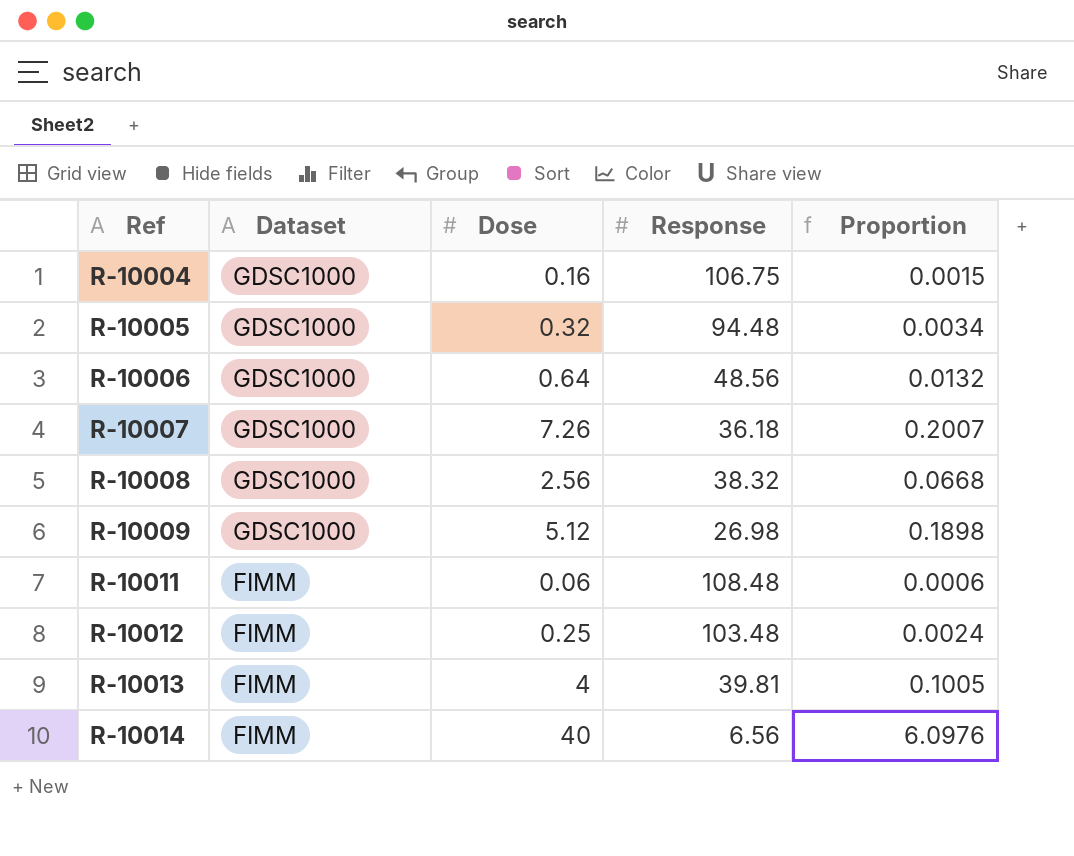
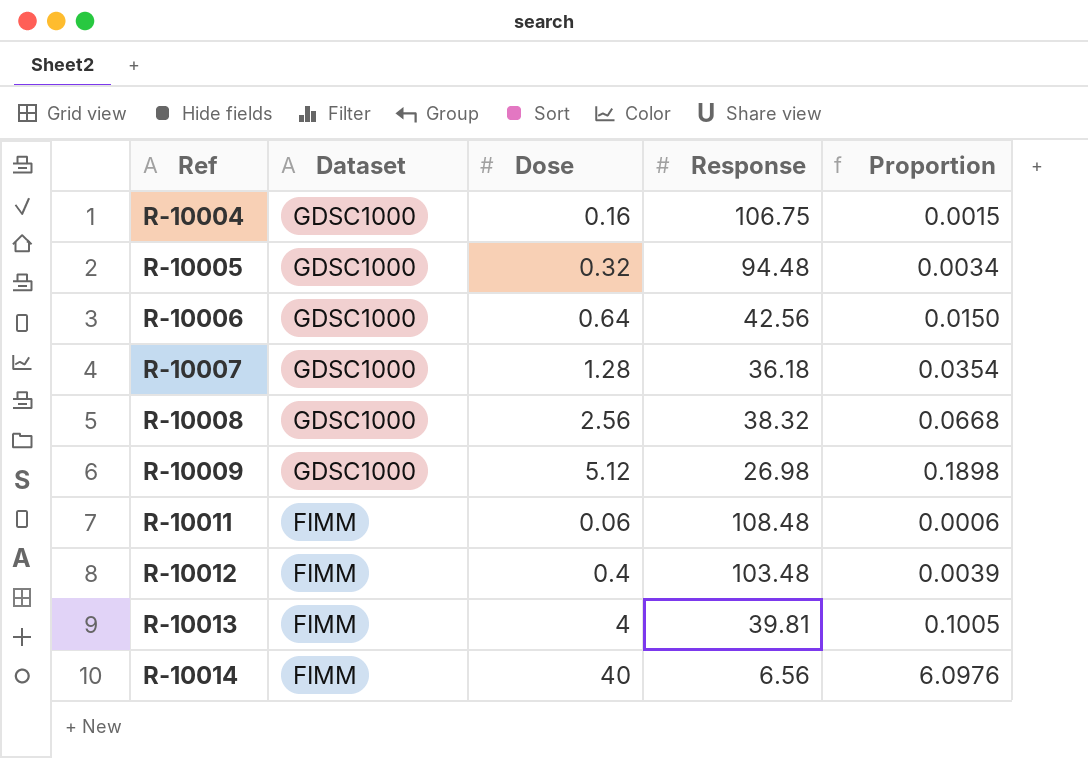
R-10006 | Response: 48.56 -> 42.56
R-10006 | Proportion: 0.0132 -> 0.0150
R-10007 | Dose: 7.26 -> 1.28
R-10007 | Proportion: 0.2007 -> 0.0354
R-10012 | Dose: 0.25 -> 0.4
R-10012 | Proportion: 0.0024 -> 0.0039

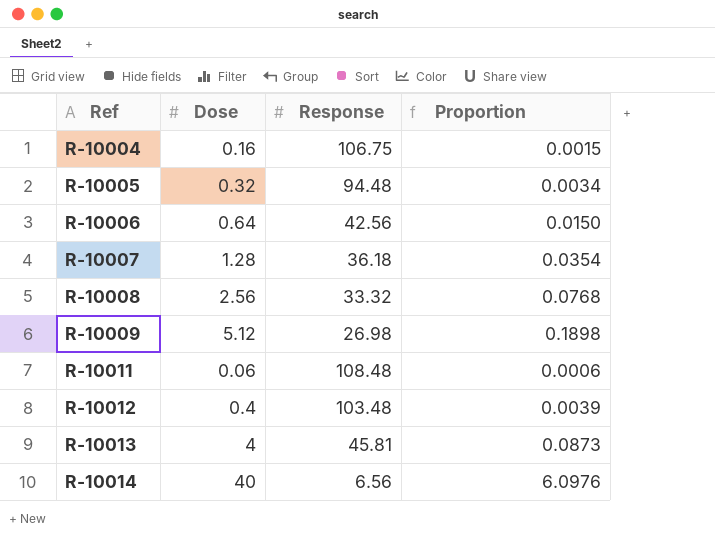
column Dataset | position: 2 -> none
R-10008 | Response: 38.32 -> 33.32
R-10008 | Proportion: 0.0668 -> 0.0768
R-10013 | Response: 39.81 -> 45.81
R-10013 | Proportion: 0.1005 -> 0.0873

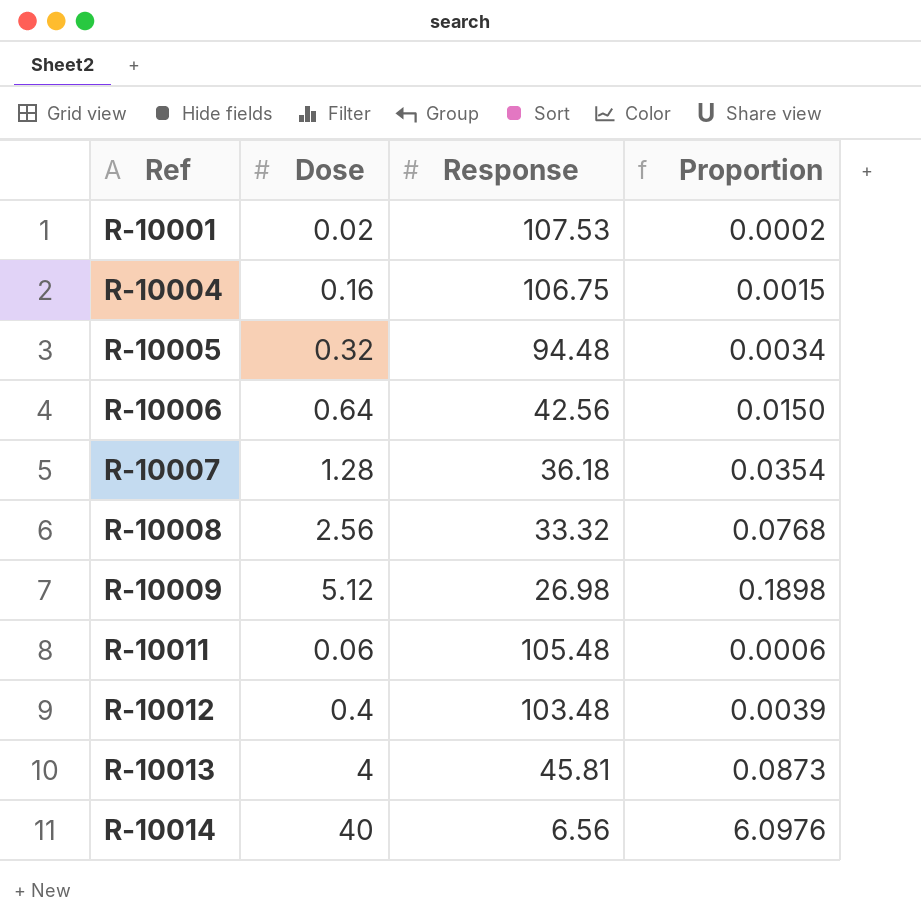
row R-10001: none -> 0.02 | 107.53 | 0.0002
R-10011 | Response: 108.48 -> 105.48

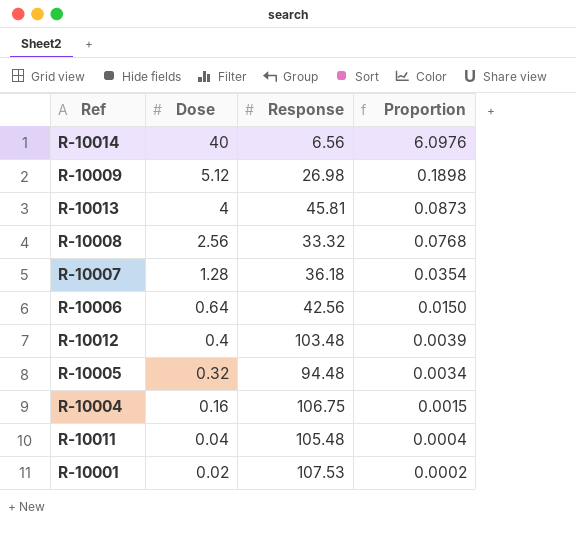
row order: Ref ascending -> Dose descending
R-10011 | Dose: 0.06 -> 0.04
R-10011 | Proportion: 0.0006 -> 0.0004

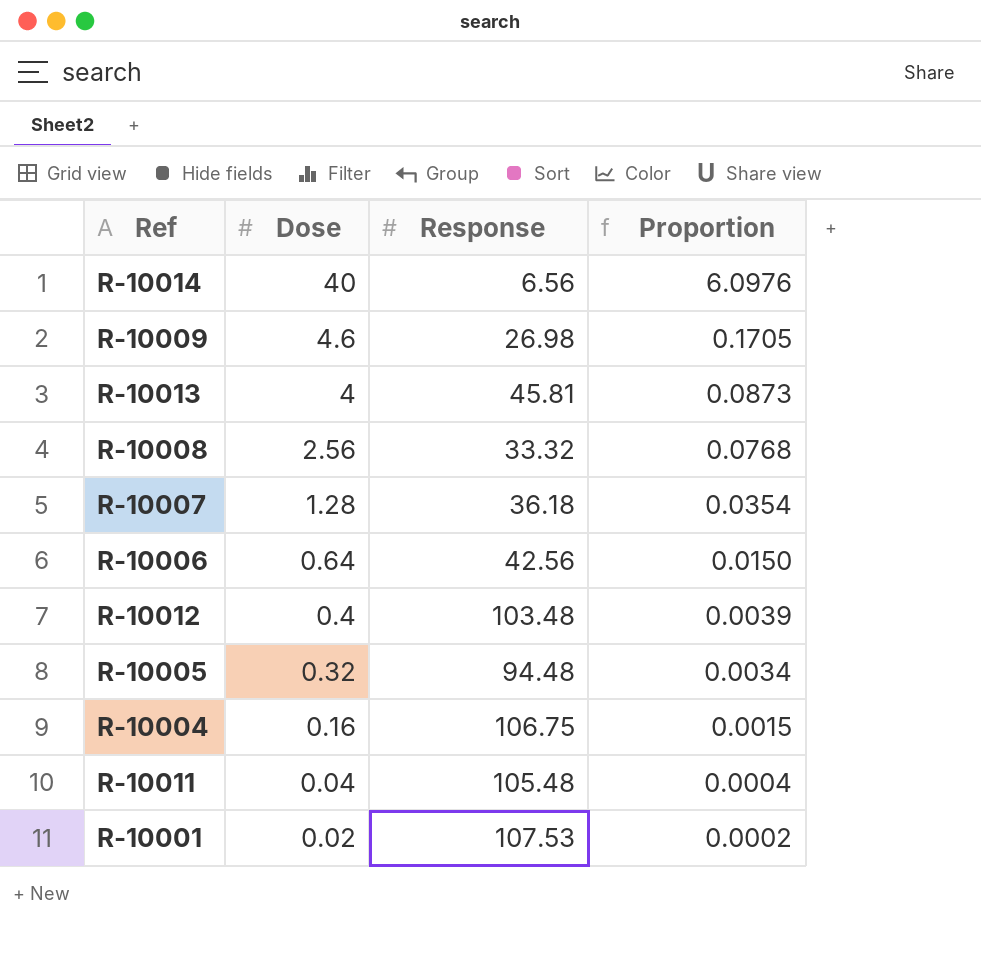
R-10009 | Dose: 5.12 -> 4.6
R-10009 | Proportion: 0.1898 -> 0.1705

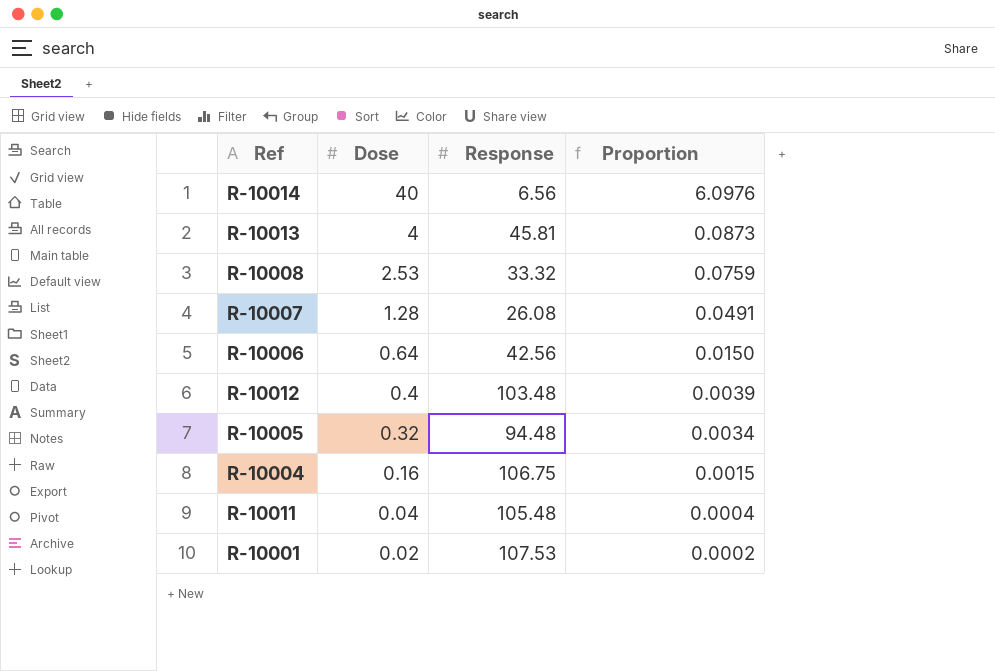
row R-10009: 4.6 | 26.98 | 0.1705 -> none
R-10008 | Dose: 2.56 -> 2.53
R-10008 | Proportion: 0.0768 -> 0.0759
R-10007 | Response: 36.18 -> 26.08
R-10007 | Proportion: 0.0354 -> 0.0491

